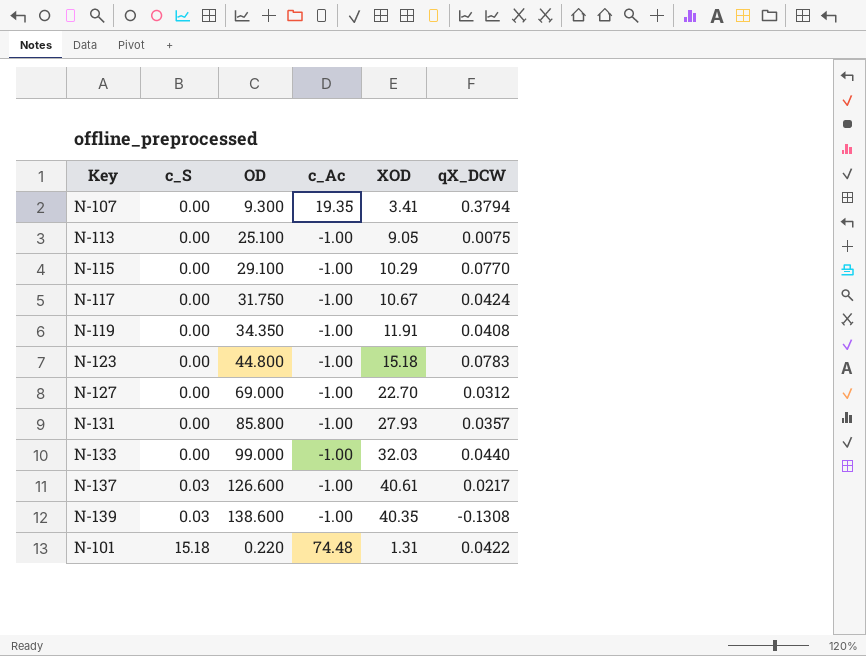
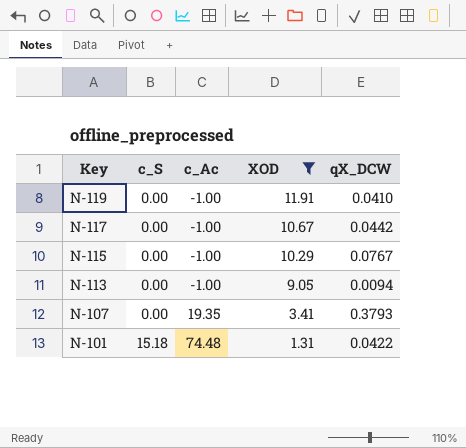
filter: none -> XOD <= 11.91
row order: c_S ascending -> Key descending
column OD | position: 3 -> none
N-119 | qX_DCW: 0.0408 -> 0.0410
N-117 | qX_DCW: 0.0424 -> 0.0442
N-115 | qX_DCW: 0.0770 -> 0.0767
N-113 | qX_DCW: 0.0075 -> 0.0094
N-107 | qX_DCW: 0.3794 -> 0.3793

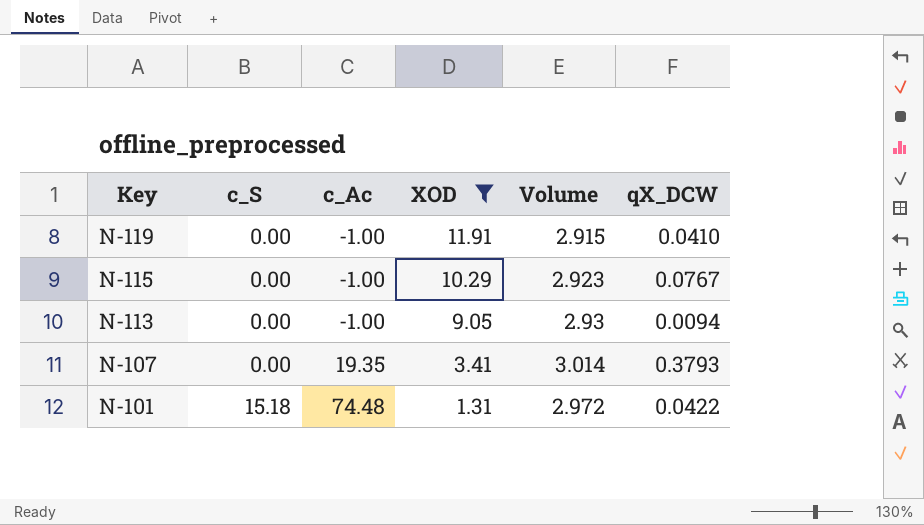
column Volume | position: none -> 5
row N-117: 0.00 | -1.00 | 10.67 | 0.0442 -> none

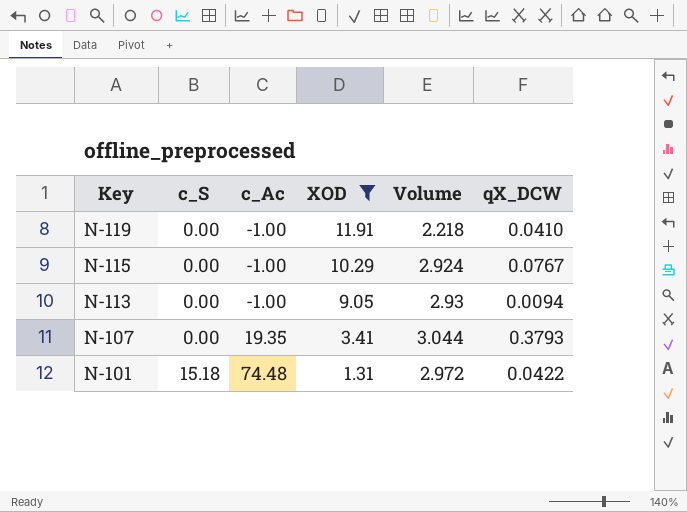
N-119 | Volume: 2.915 -> 2.218
N-115 | Volume: 2.923 -> 2.924
N-107 | Volume: 3.014 -> 3.044

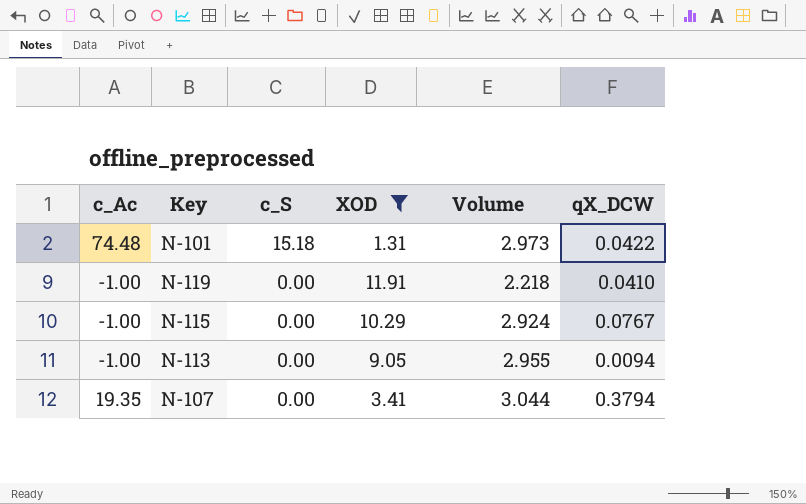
row order: Key descending -> c_S descending
column c_Ac | position: 3 -> 1
N-101 | Volume: 2.972 -> 2.973
N-113 | Volume: 2.93 -> 2.955
N-107 | qX_DCW: 0.3793 -> 0.3794

